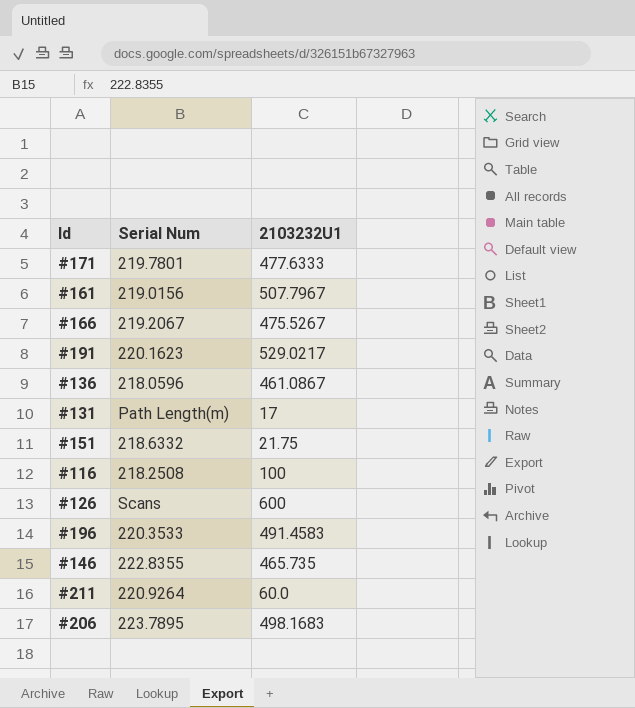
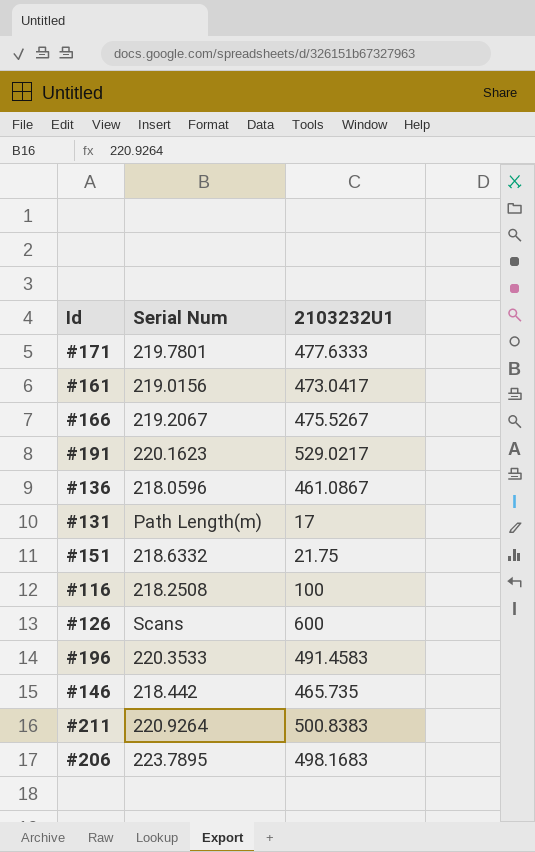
#161 | 2103232U1: 507.7967 -> 473.0417
#146 | Serial Num: 222.8355 -> 218.442
#211 | 2103232U1: 60.0 -> 500.8383

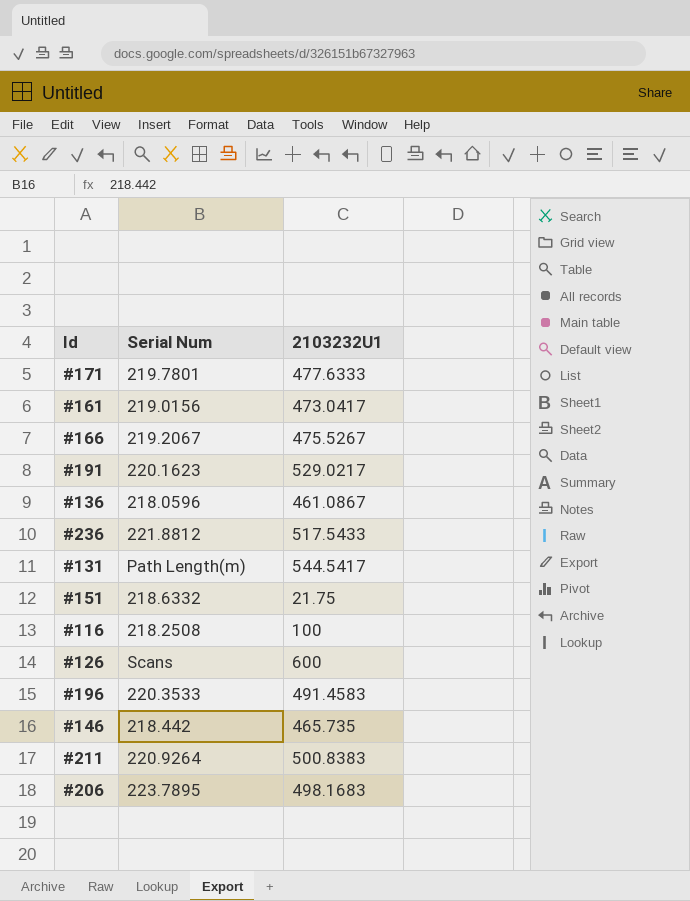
row #236: none -> 221.8812 | 517.5433
#131 | 2103232U1: 17 -> 544.5417

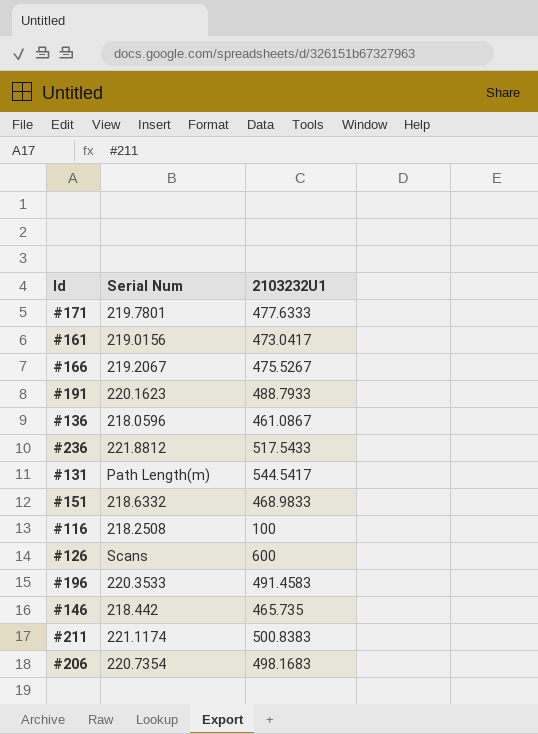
#191 | 2103232U1: 529.0217 -> 488.7933
#151 | 2103232U1: 21.75 -> 468.9833
#211 | Serial Num: 220.9264 -> 221.1174
#206 | Serial Num: 223.7895 -> 220.7354

